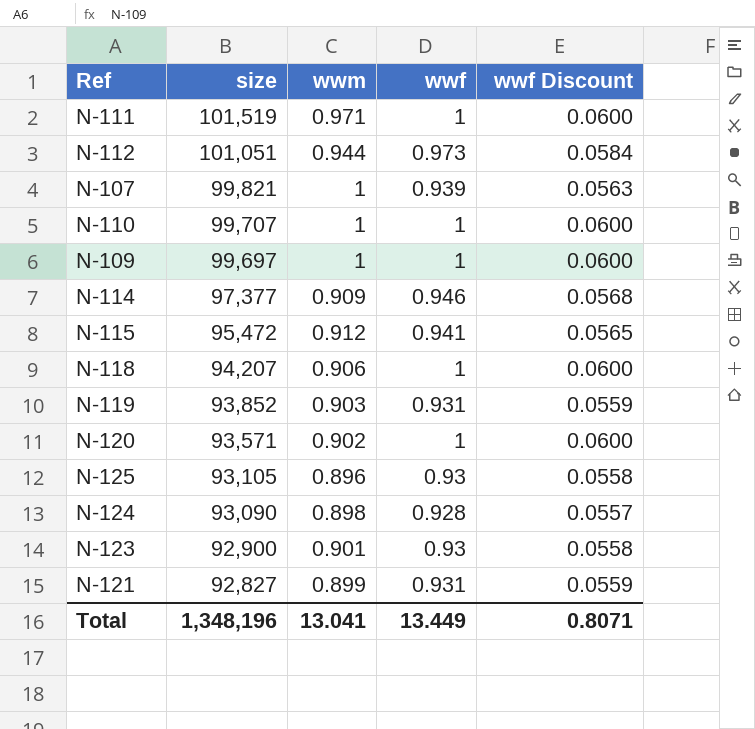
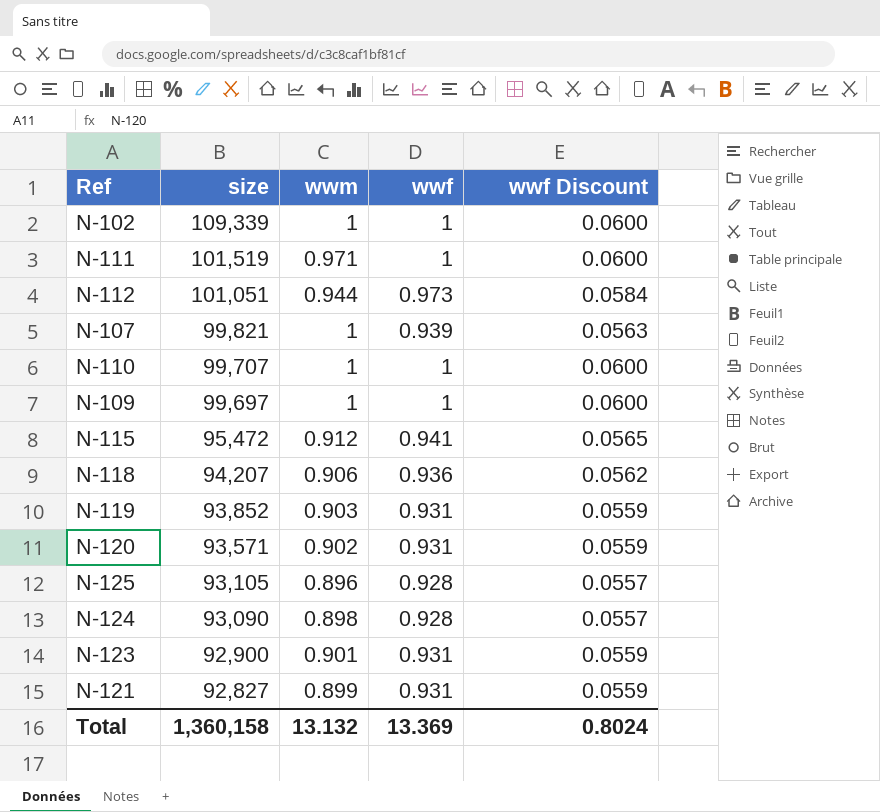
row N-114: 97,377 | 0.909 | 0.946 | 0.0568 -> none
row N-102: none -> 109,339 | 1 | 1 | 0.0600
N-118 | wwf: 1 -> 0.936
N-118 | wwf Discount: 0.0600 -> 0.0562
N-120 | wwf: 1 -> 0.931
N-120 | wwf Discount: 0.0600 -> 0.0559
N-125 | wwf: 0.93 -> 0.928
N-125 | wwf Discount: 0.0558 -> 0.0557
N-123 | wwf: 0.93 -> 0.931
N-123 | wwf Discount: 0.0558 -> 0.0559
Total | size: 1,348,196 -> 1,360,158
Total | wwm: 13.041 -> 13.132
Total | wwf: 13.449 -> 13.369
Total | wwf Discount: 0.8071 -> 0.8024

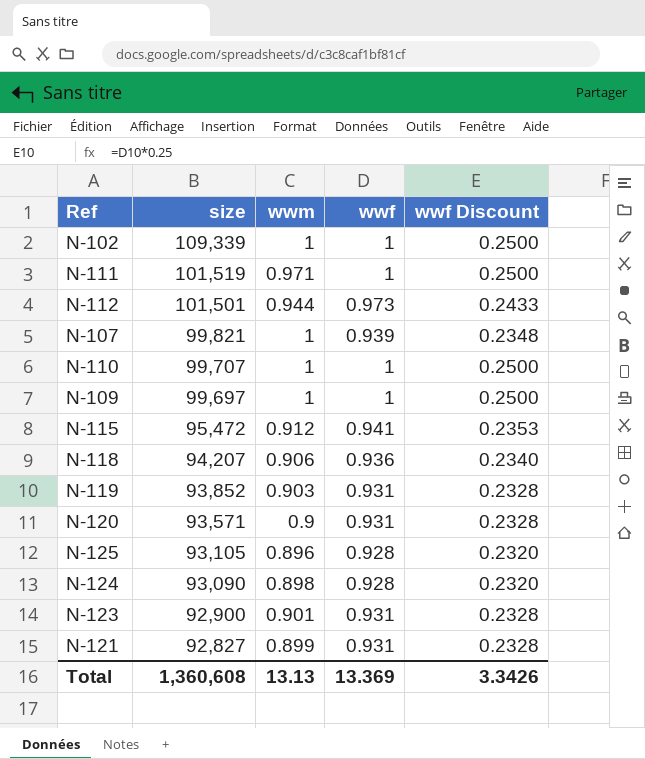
column wwf Discount | formula: [wwf] * 0.06 -> [wwf] * 0.25
N-112 | size: 101,051 -> 101,501
N-120 | wwm: 0.902 -> 0.9
Total | size: 1,360,158 -> 1,360,608
Total | wwm: 13.132 -> 13.13
Total | wwf Discount: 0.8024 -> 3.3426

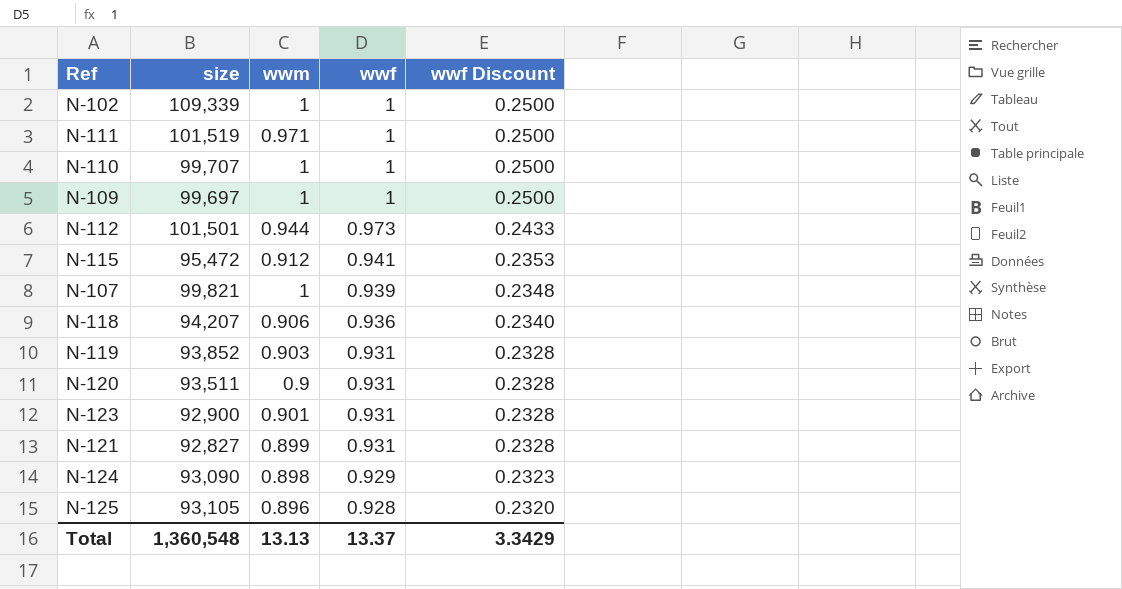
row order: size descending -> wwf descending
N-120 | size: 93,571 -> 93,511
N-124 | wwf: 0.928 -> 0.929
N-124 | wwf Discount: 0.2320 -> 0.2323
Total | size: 1,360,608 -> 1,360,548
Total | wwf: 13.369 -> 13.37
Total | wwf Discount: 3.3426 -> 3.3429

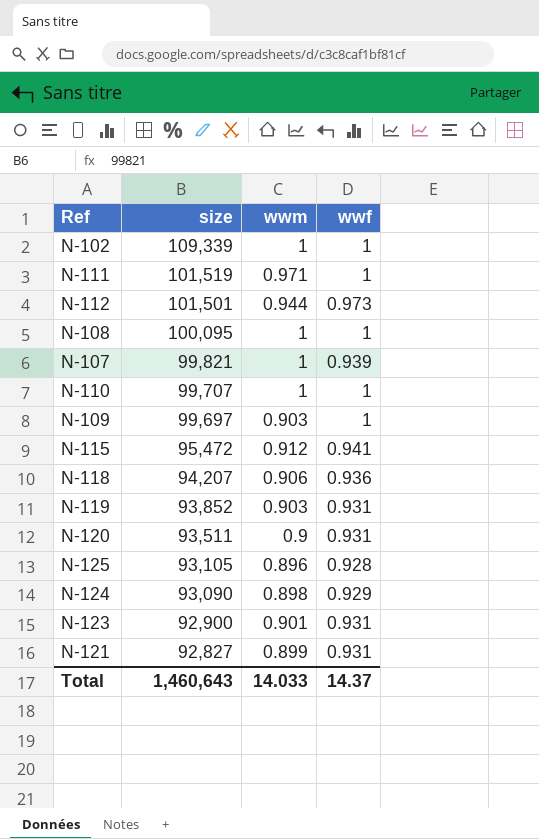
row order: wwf descending -> size descending
column wwf Discount | formula: [wwf] * 0.25 -> none
row N-108: none -> 100,095 | 1 | 1
N-109 | wwm: 1 -> 0.903
Total | size: 1,360,548 -> 1,460,643
Total | wwm: 13.13 -> 14.033
Total | wwf: 13.37 -> 14.37

